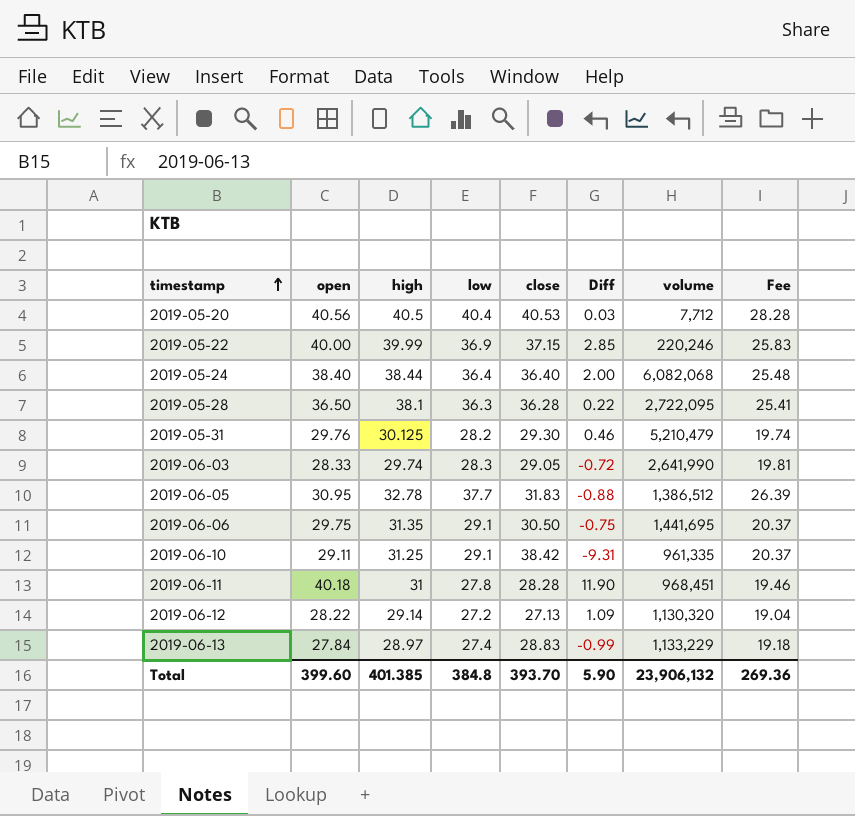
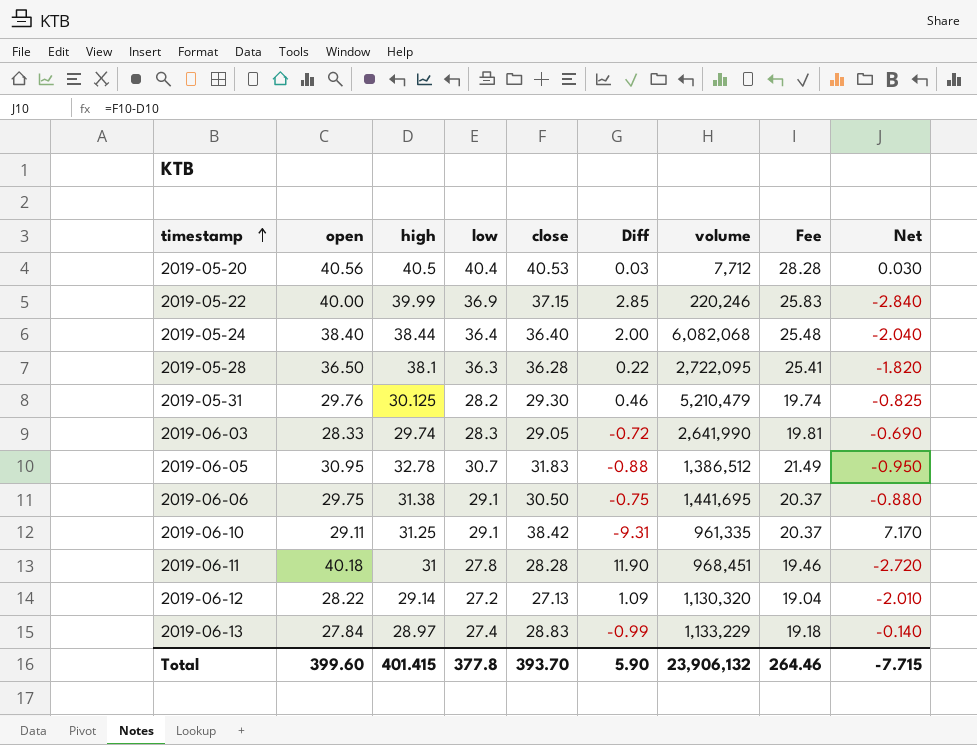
column Net | formula: none -> [close] - [high]
2019-06-05 | low: 37.7 -> 30.7
2019-06-05 | Fee: 26.39 -> 21.49
2019-06-06 | high: 31.35 -> 31.38
Total | high: 401.385 -> 401.415
Total | low: 384.8 -> 377.8
Total | Fee: 269.36 -> 264.46

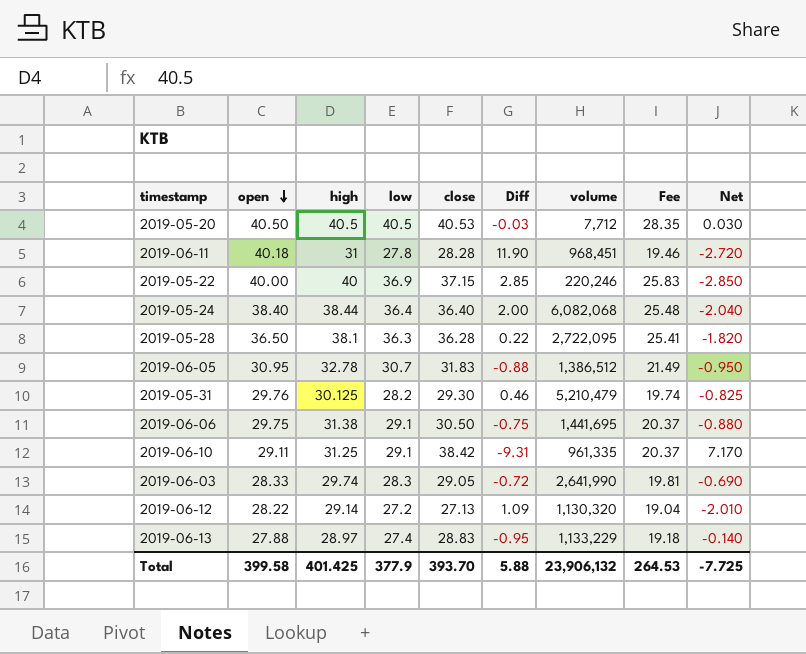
row order: timestamp ascending -> open descending
2019-05-20 | open: 40.56 -> 40.50
2019-05-20 | low: 40.4 -> 40.5
2019-05-20 | Diff: 0.03 -> -0.03
2019-05-20 | Fee: 28.28 -> 28.35
2019-05-22 | high: 39.99 -> 40
2019-05-22 | Net: -2.840 -> -2.850
2019-06-13 | open: 27.84 -> 27.88
2019-06-13 | Diff: -0.99 -> -0.95
Total | open: 399.60 -> 399.58
Total | high: 401.415 -> 401.425
Total | low: 377.8 -> 377.9
Total | Diff: 5.90 -> 5.88
Total | Fee: 264.46 -> 264.53
Total | Net: -7.715 -> -7.725

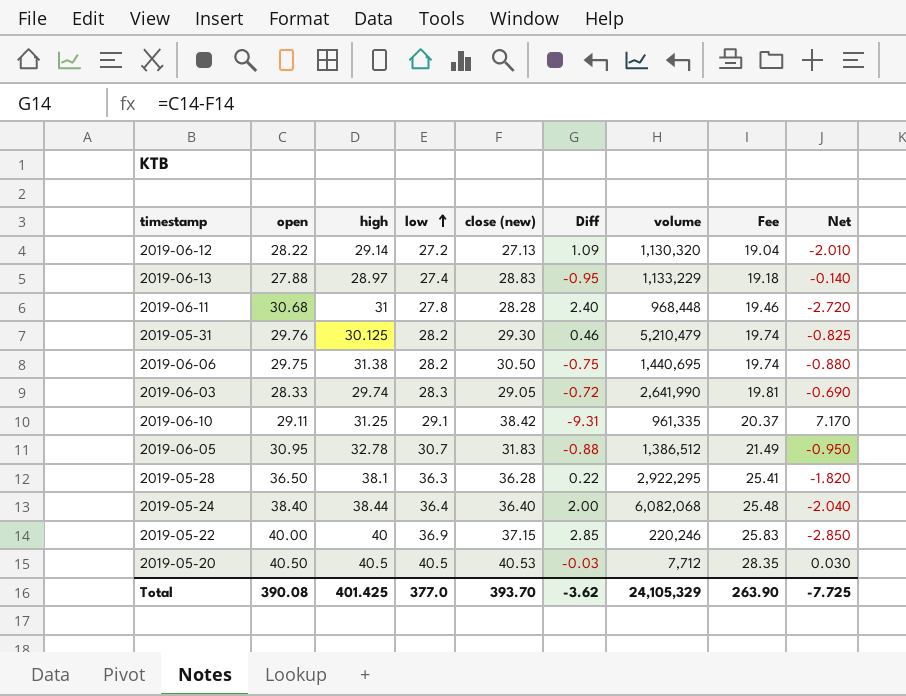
row order: open descending -> low ascending
column name: close -> close (new)
2019-06-11 | open: 40.18 -> 30.68
2019-06-11 | Diff: 11.90 -> 2.40
2019-06-11 | volume: 968,451 -> 968,448
2019-06-06 | low: 29.1 -> 28.2
2019-06-06 | volume: 1,441,695 -> 1,440,695
2019-06-06 | Fee: 20.37 -> 19.74
2019-05-28 | volume: 2,722,095 -> 2,922,295
Total | open: 399.58 -> 390.08
Total | low: 377.9 -> 377.0
Total | Diff: 5.88 -> -3.62
Total | volume: 23,906,132 -> 24,105,329
Total | Fee: 264.53 -> 263.90

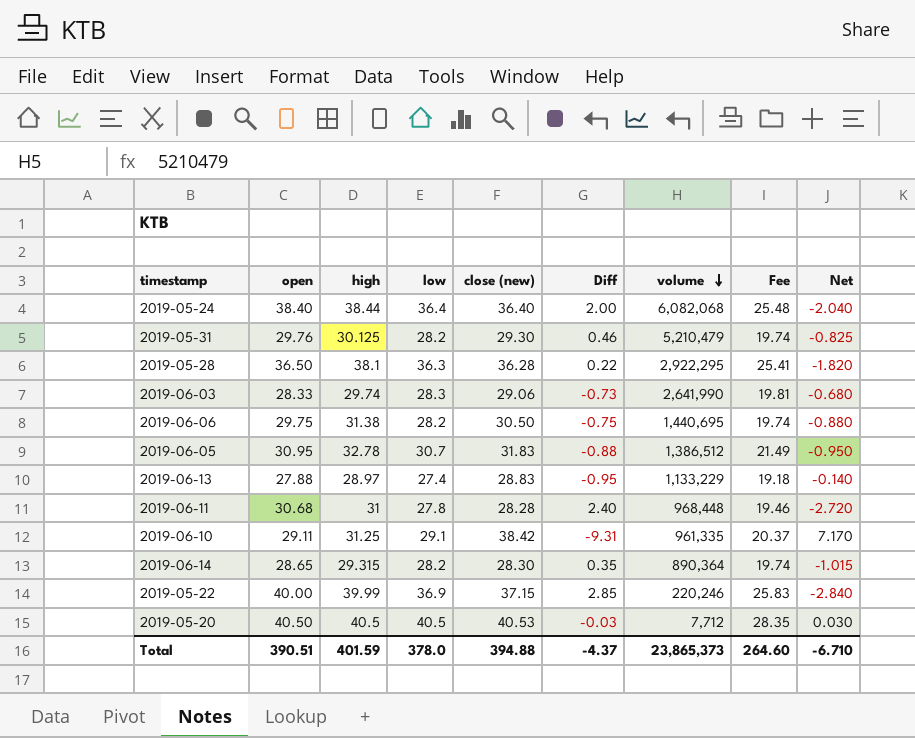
row order: low ascending -> volume descending
row 2019-06-12: 28.22 | 29.14 | 27.2 | 27.13 | 1.09 | 1,130,320 | 19.04 | -2.010 -> none
2019-06-03 | close (new): 29.05 -> 29.06
2019-06-03 | Diff: -0.72 -> -0.73
2019-06-03 | Net: -0.690 -> -0.680
row 2019-06-14: none -> 28.65 | 29.315 | 28.2 | 28.30 | 0.35 | 890,364 | 19.74 | -1.015
2019-05-22 | high: 40 -> 39.99
2019-05-22 | Net: -2.850 -> -2.840
Total | open: 390.08 -> 390.51
Total | high: 401.425 -> 401.59
Total | low: 377.0 -> 378.0
Total | close (new): 393.70 -> 394.88
Total | Diff: -3.62 -> -4.37
Total | volume: 24,105,329 -> 23,865,373
Total | Fee: 263.90 -> 264.60
Total | Net: -7.725 -> -6.710

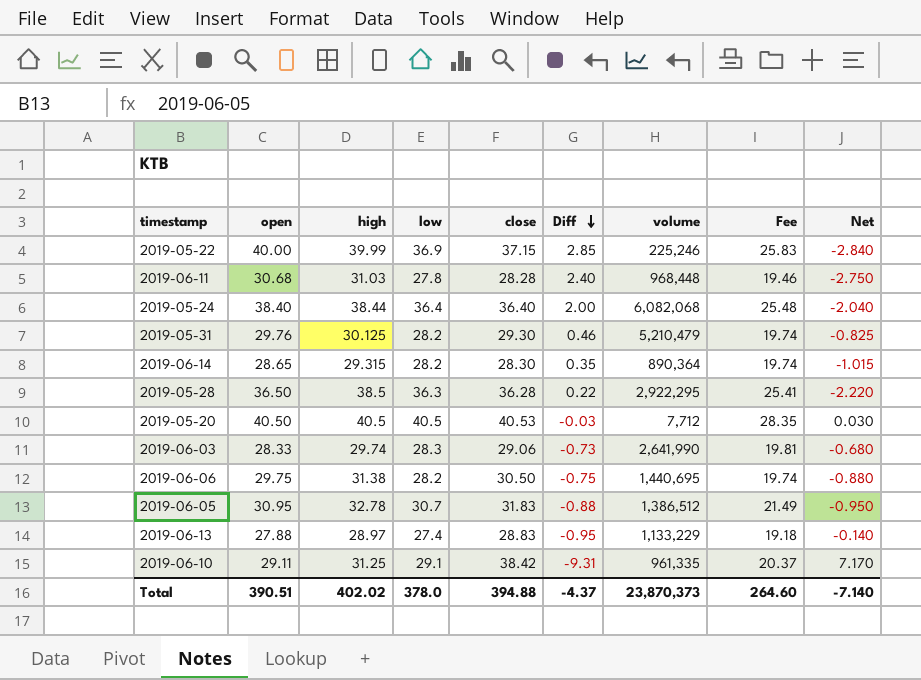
row order: volume descending -> Diff descending
column name: close (new) -> close
2019-05-22 | volume: 220,246 -> 225,246
2019-06-11 | high: 31 -> 31.03
2019-06-11 | Net: -2.720 -> -2.750
2019-05-28 | high: 38.1 -> 38.5
2019-05-28 | Net: -1.820 -> -2.220
Total | high: 401.59 -> 402.02
Total | volume: 23,865,373 -> 23,870,373
Total | Net: -6.710 -> -7.140

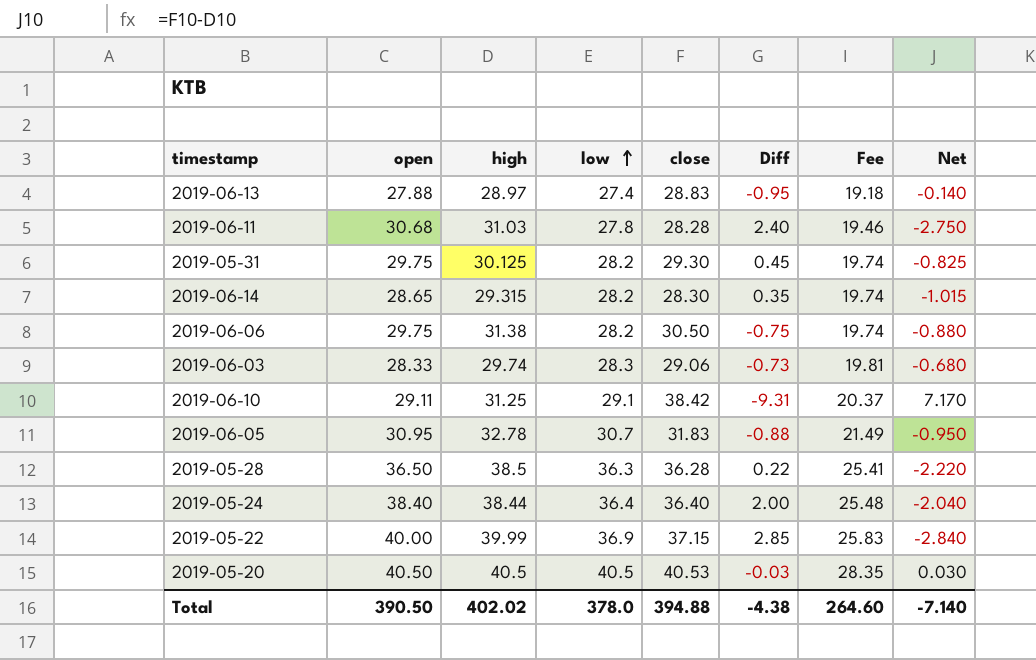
row order: Diff descending -> low ascending
column volume | position: 7 -> none
2019-05-31 | open: 29.76 -> 29.75
2019-05-31 | Diff: 0.46 -> 0.45
Total | open: 390.51 -> 390.50
Total | Diff: -4.37 -> -4.38

